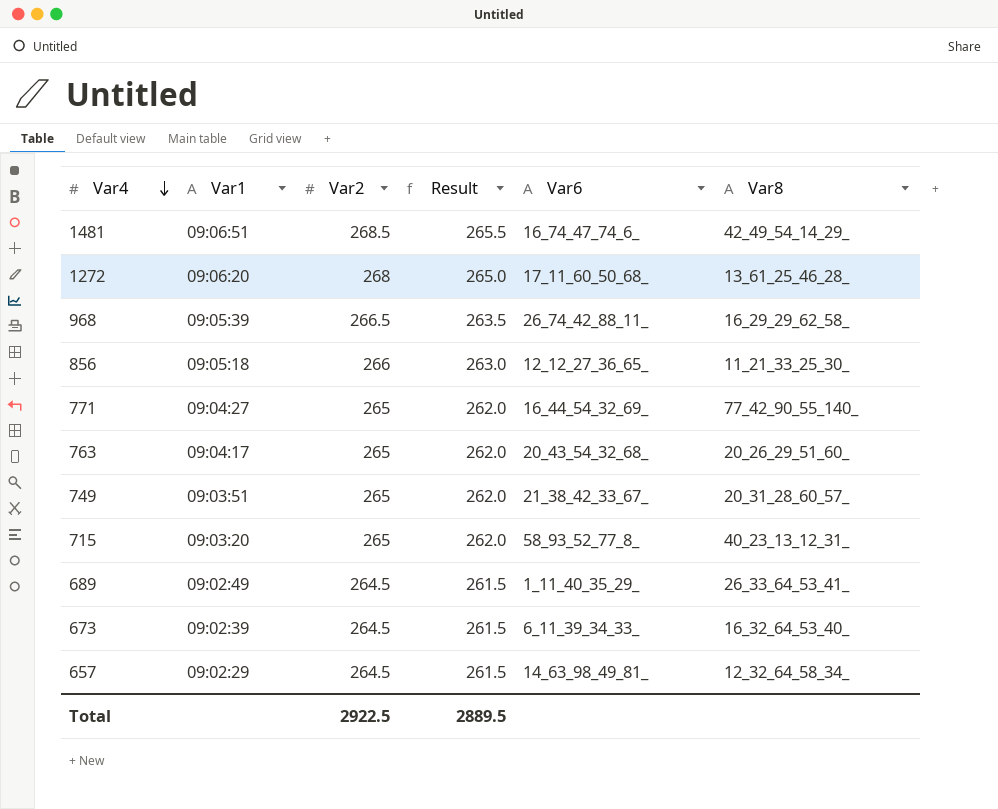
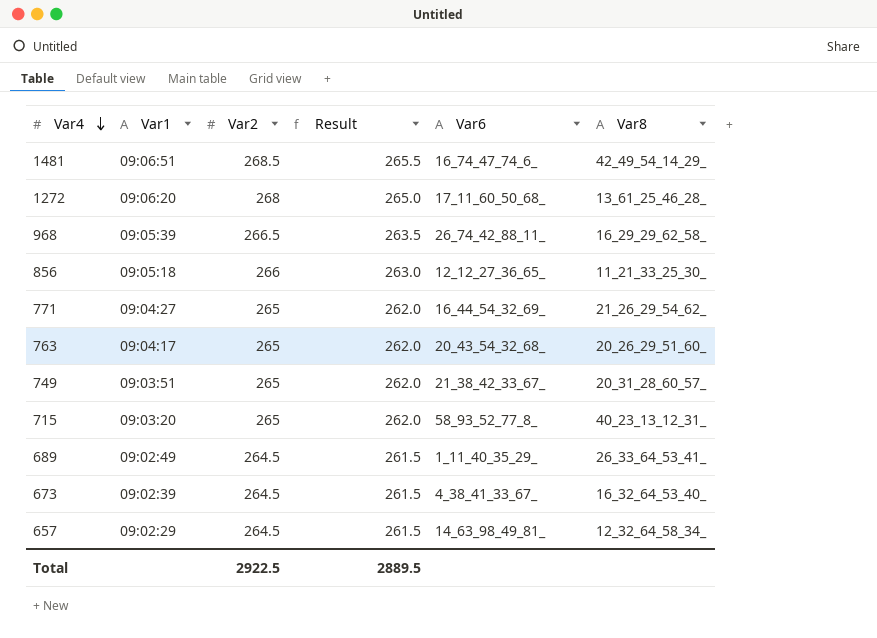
771 | Var8: 77_42_90_55_140_ -> 21_26_29_54_62_
673 | Var6: 6_11_39_34_33_ -> 4_38_41_33_67_

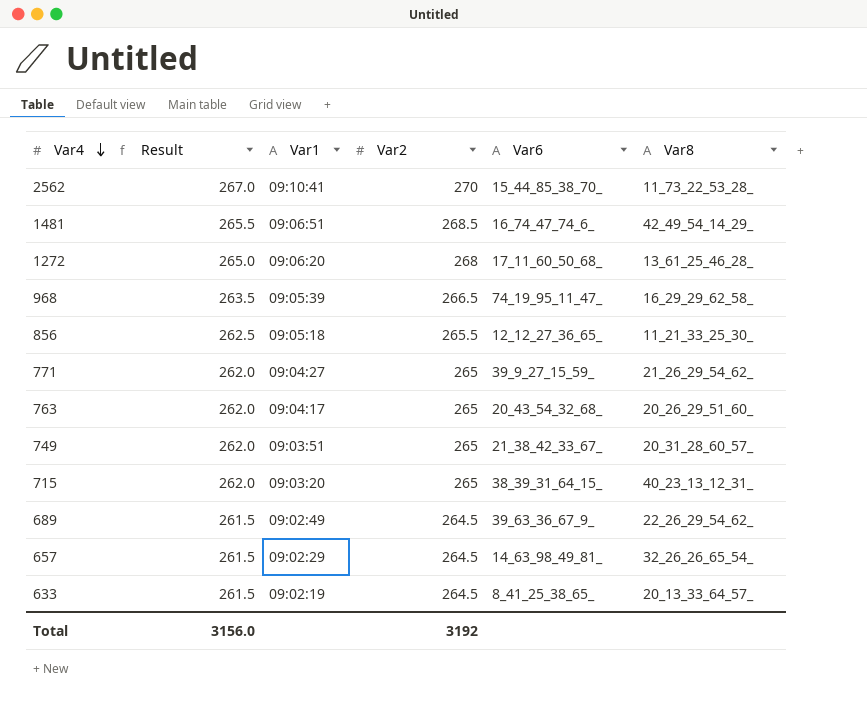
column Result | position: 4 -> 2
row 673: 09:02:39 | 264.5 | 261.5 | 4_38_41_33_67_ | 16_32_64_53_40_ -> none
row 2562: none -> 267.0 | 09:10:41 | 270 | 15_44_85_38_70_ | 11_73_22_53_28_
968 | Var6: 26_74_42_88_11_ -> 74_19_95_11_47_
856 | Result: 263.0 -> 262.5
856 | Var2: 266 -> 265.5
771 | Var6: 16_44_54_32_69_ -> 39_9_27_15_59_
715 | Var6: 58_93_52_77_8_ -> 38_39_31_64_15_
689 | Var6: 1_11_40_35_29_ -> 39_63_36_67_9_
689 | Var8: 26_33_64_53_41_ -> 22_26_29_54_62_
657 | Var8: 12_32_64_58_34_ -> 32_26_26_65_54_
row 633: none -> 261.5 | 09:02:19 | 264.5 | 8_41_25_38_65_ | 20_13_33_64_57_
Total | Result: 2889.5 -> 3156.0
Total | Var2: 2922.5 -> 3192

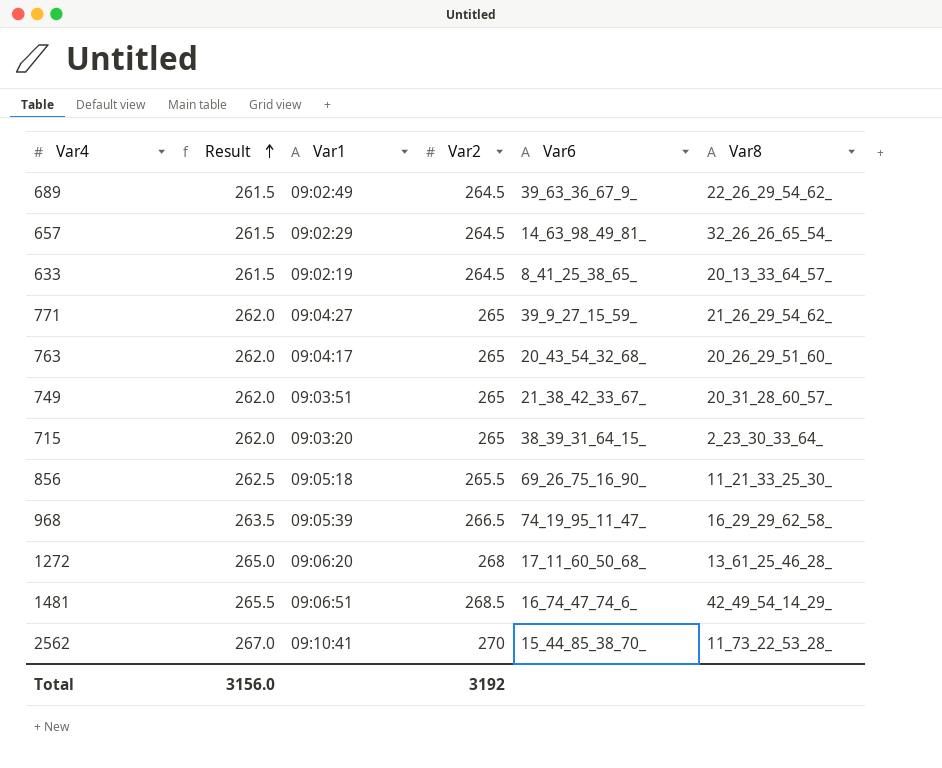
row order: Var4 descending -> Result ascending
715 | Var8: 40_23_13_12_31_ -> 2_23_30_33_64_
856 | Var6: 12_12_27_36_65_ -> 69_26_75_16_90_

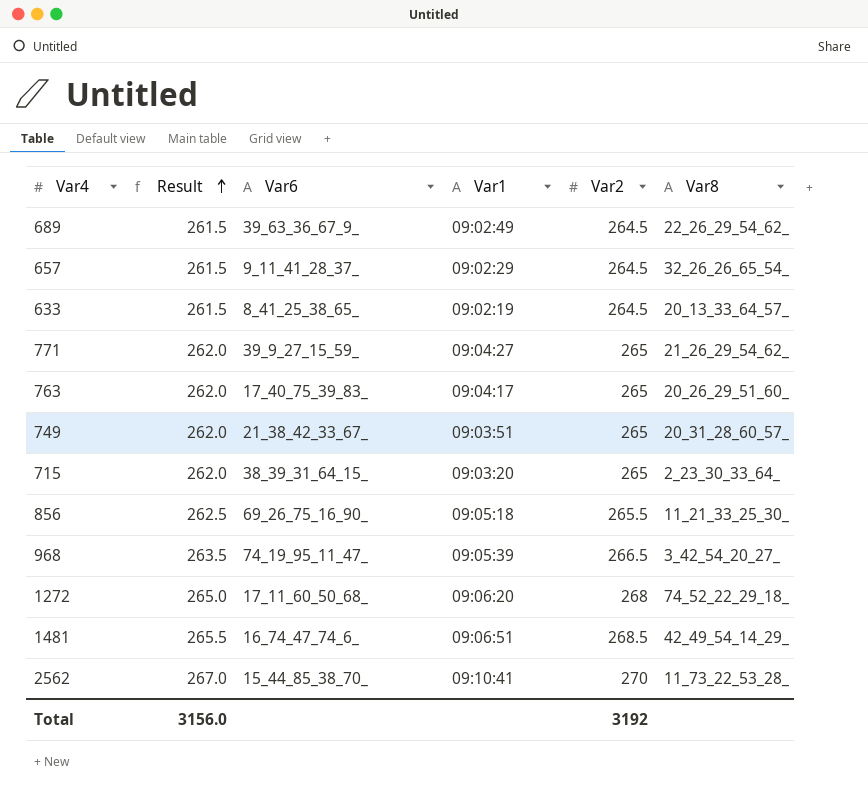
column Var6 | position: 5 -> 3
657 | Var6: 14_63_98_49_81_ -> 9_11_41_28_37_
763 | Var6: 20_43_54_32_68_ -> 17_40_75_39_83_
968 | Var8: 16_29_29_62_58_ -> 3_42_54_20_27_
1272 | Var8: 13_61_25_46_28_ -> 74_52_22_29_18_

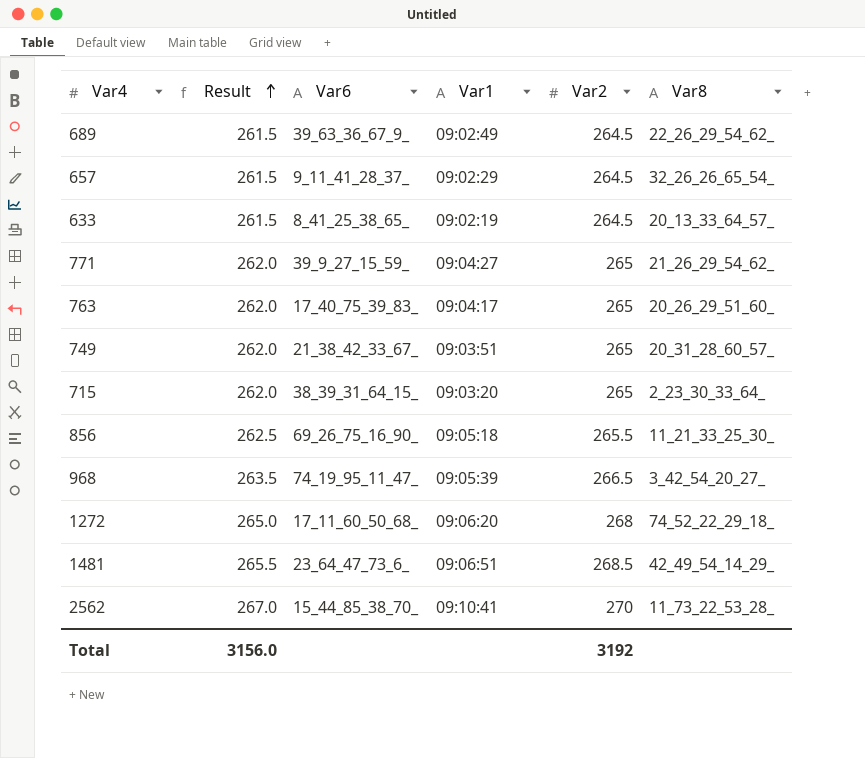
1481 | Var6: 16_74_47_74_6_ -> 23_64_47_73_6_

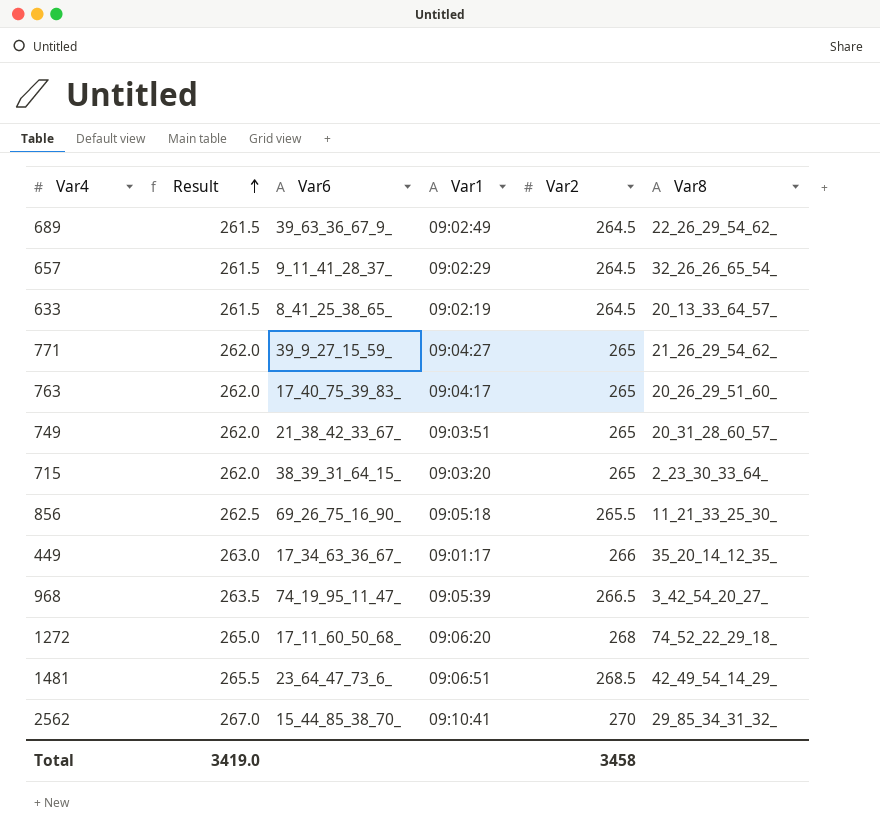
row 449: none -> 263.0 | 17_34_63_36_67_ | 09:01:17 | 266 | 35_20_14_12_35_
2562 | Var8: 11_73_22_53_28_ -> 29_85_34_31_32_
Total | Result: 3156.0 -> 3419.0
Total | Var2: 3192 -> 3458

